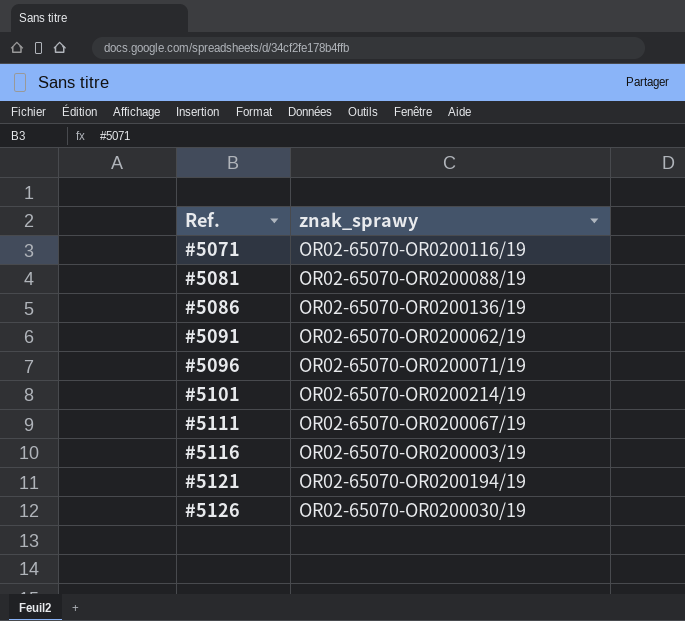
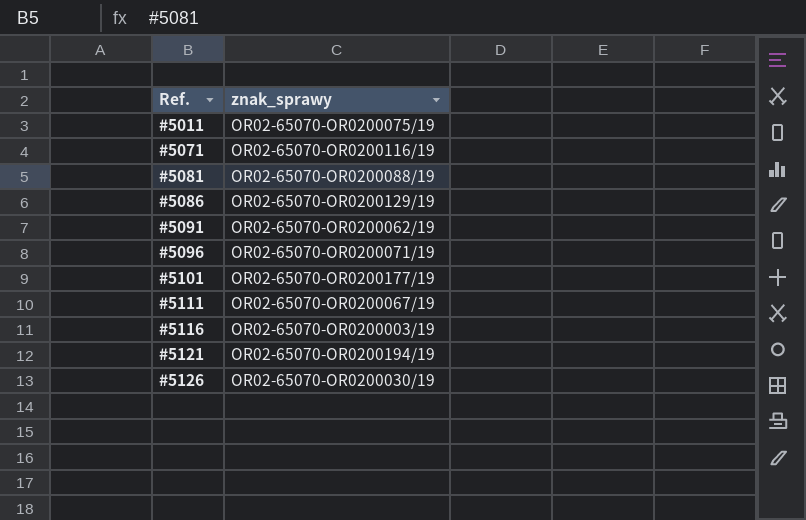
row #5011: none -> OR02-65070-OR0200075/19
#5086 | znak_sprawy: OR02-65070-OR0200136/19 -> OR02-65070-OR0200129/19
#5101 | znak_sprawy: OR02-65070-OR0200214/19 -> OR02-65070-OR0200177/19

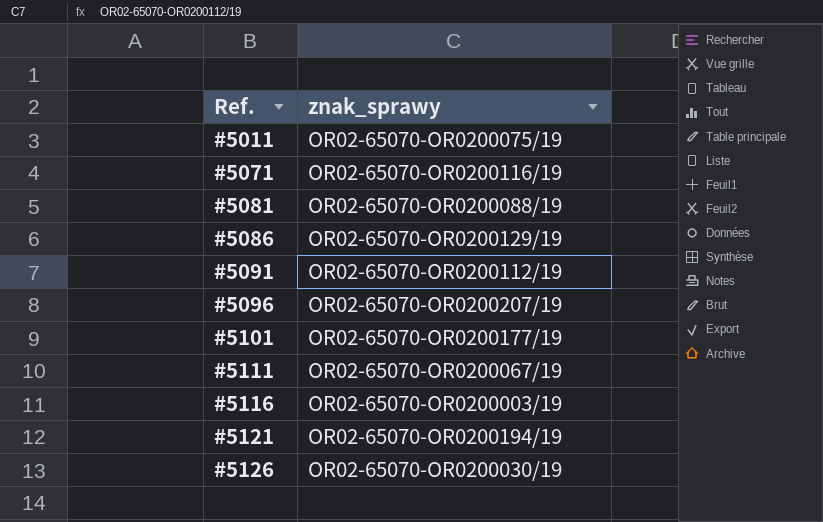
#5091 | znak_sprawy: OR02-65070-OR0200062/19 -> OR02-65070-OR0200112/19
#5096 | znak_sprawy: OR02-65070-OR0200071/19 -> OR02-65070-OR0200207/19

